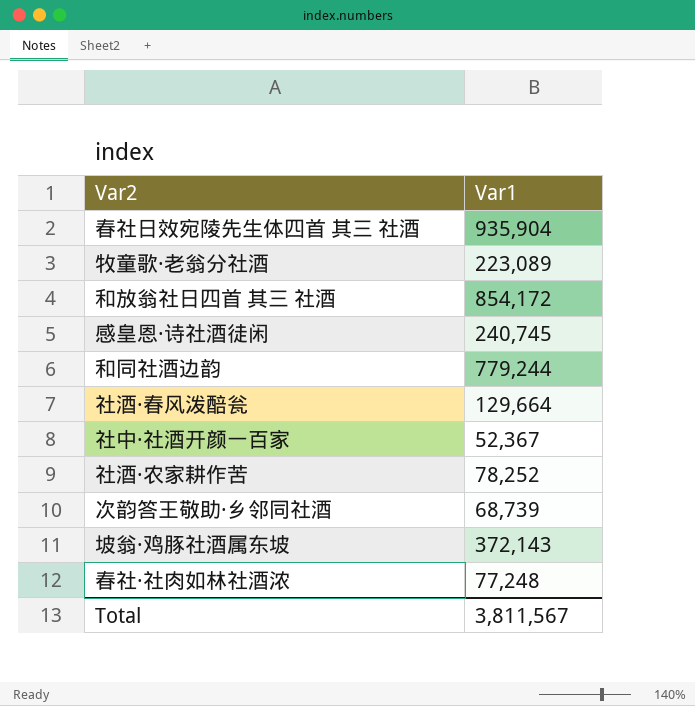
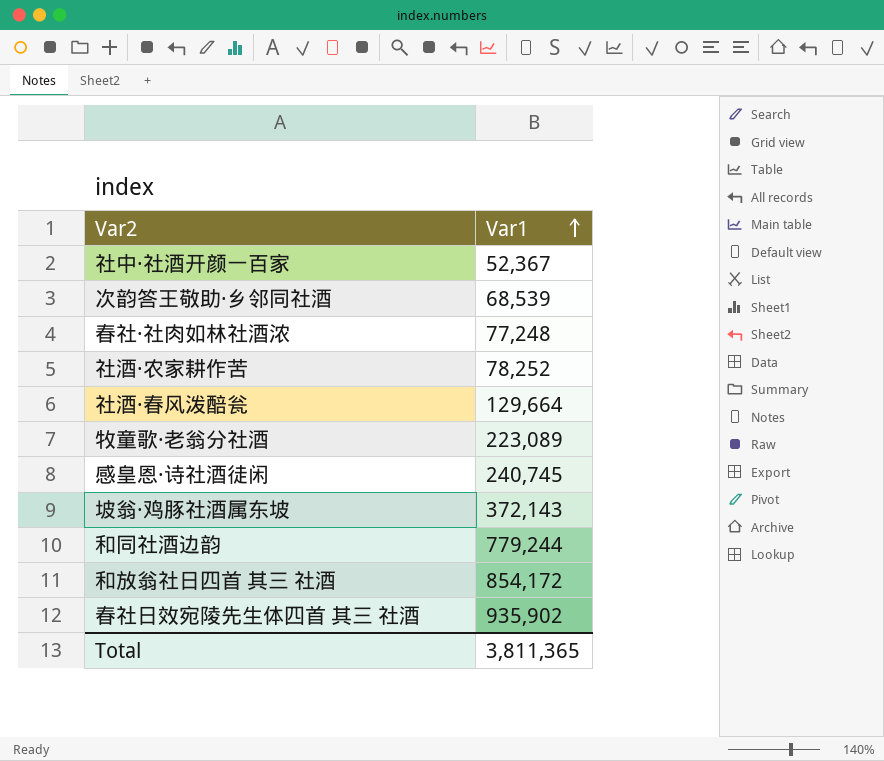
row order: none -> Var1 ascending
次韵答王敬助·乡邻同社酒 | Var1: 68,739 -> 68,539
春社日效宛陵先生体四首 其三 社酒 | Var1: 935,904 -> 935,902
Total | Var1: 3,811,567 -> 3,811,365

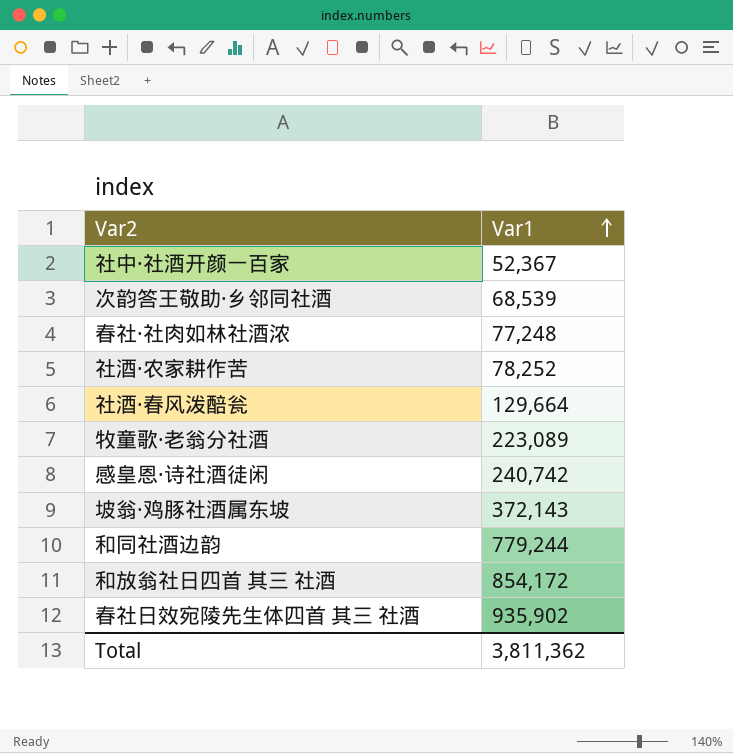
感皇恩·诗社酒徒闲 | Var1: 240,745 -> 240,742
Total | Var1: 3,811,365 -> 3,811,362

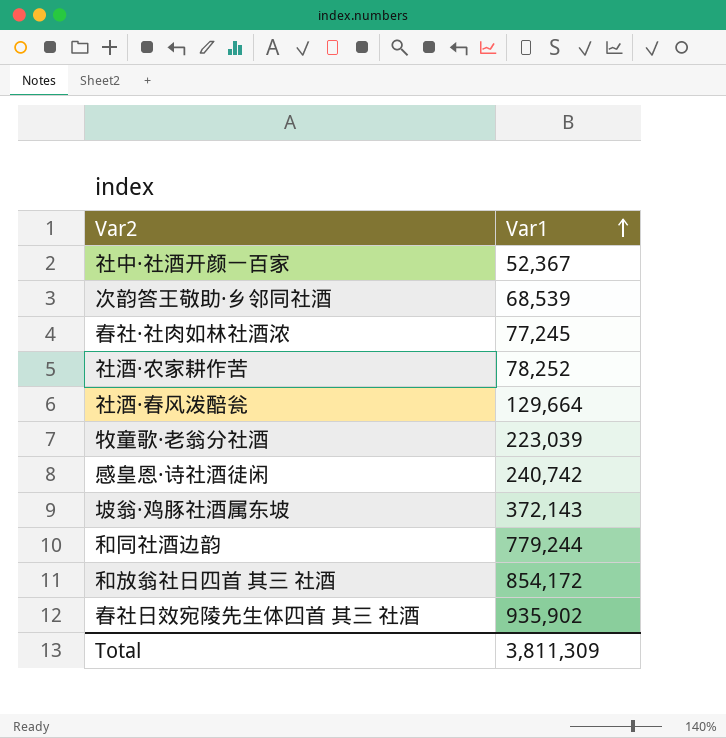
春社·社肉如林社酒浓 | Var1: 77,248 -> 77,245
牧童歌·老翁分社酒 | Var1: 223,089 -> 223,039
Total | Var1: 3,811,362 -> 3,811,309

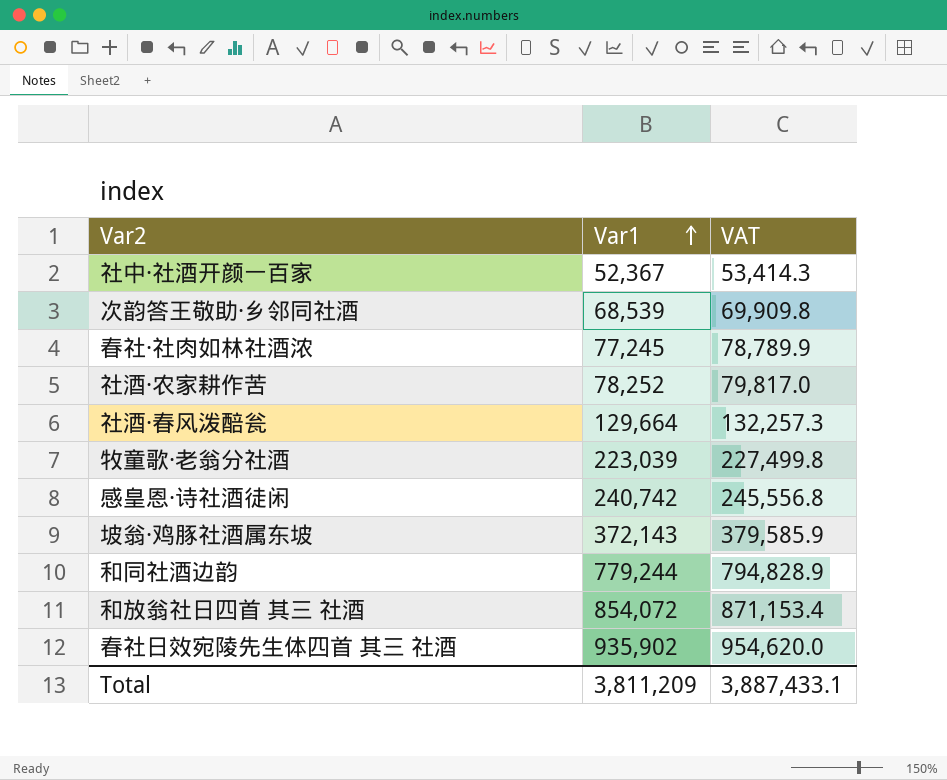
column VAT | formula: none -> [Var1] * 1.02
和放翁社日四首 其三 社酒 | Var1: 854,172 -> 854,072
Total | Var1: 3,811,309 -> 3,811,209

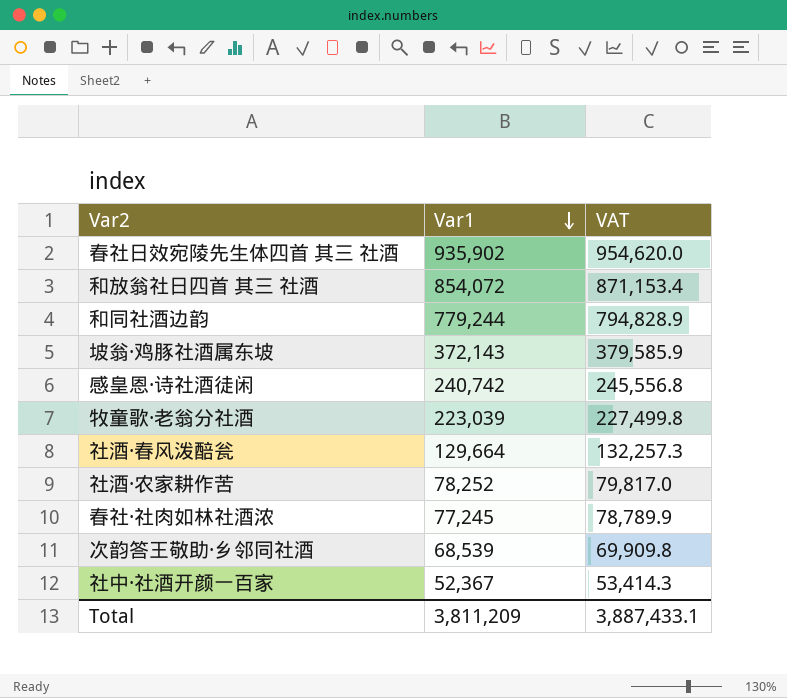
row order: Var1 ascending -> Var1 descending

